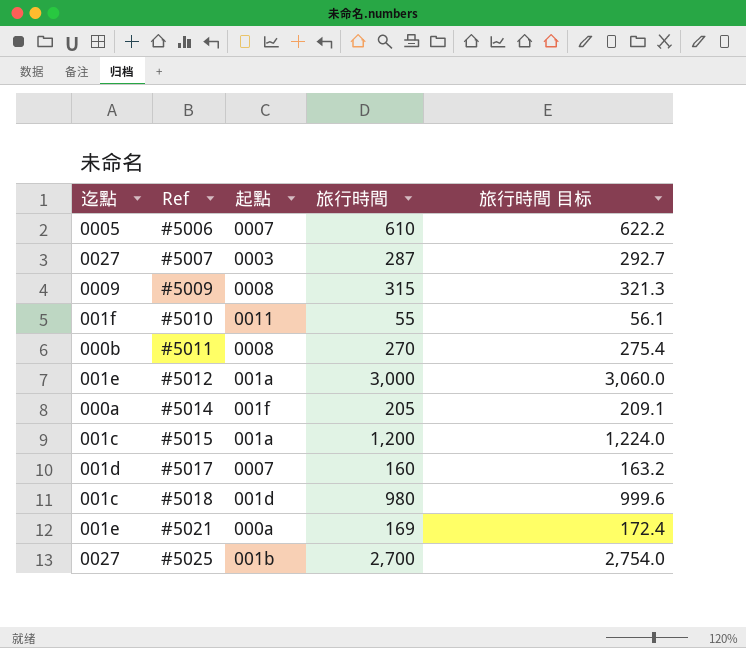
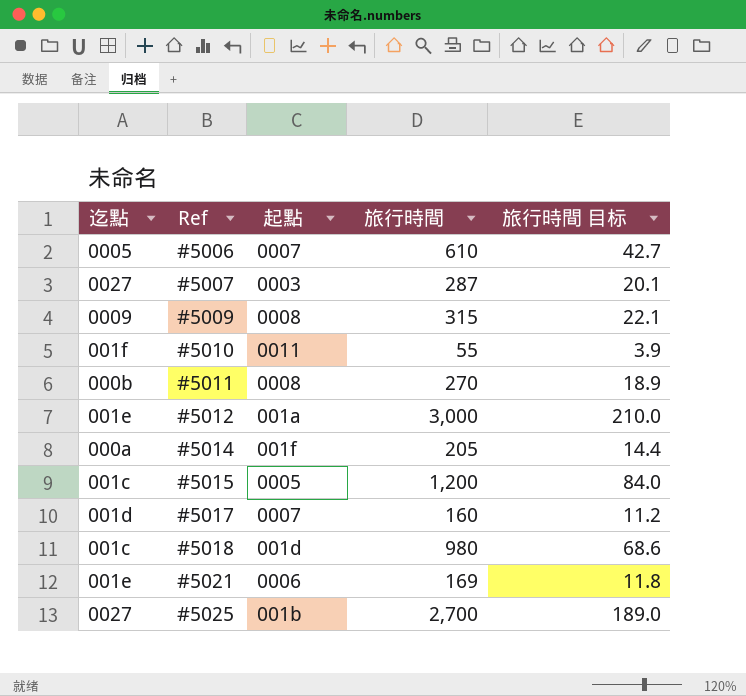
column 旅行時間 目标 | formula: [旅行時間] * 1.02 -> [旅行時間] * 0.07
#5015 | 起點: 001a -> 0005
#5021 | 起點: 000a -> 0006

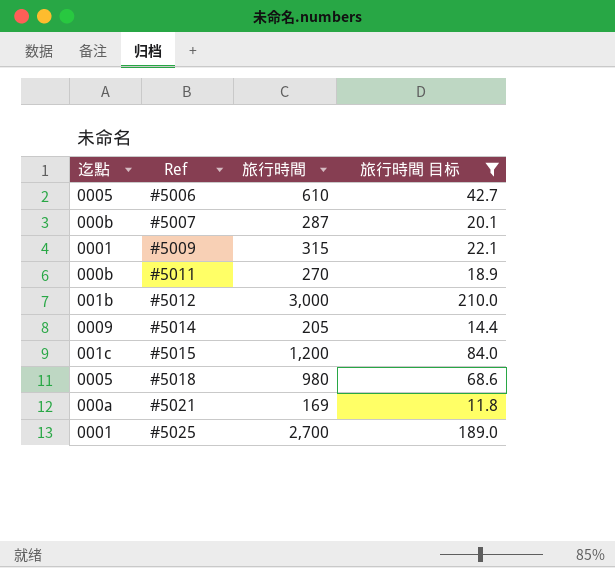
filter: none -> 旅行時間 目标 >= 11.8
column 起點 | position: 3 -> none
#5007 | 迄點: 0027 -> 000b
#5009 | 迄點: 0009 -> 0001
#5012 | 迄點: 001e -> 001b
#5014 | 迄點: 000a -> 0009
#5018 | 迄點: 001c -> 0005
#5021 | 迄點: 001e -> 000a
#5025 | 迄點: 0027 -> 0001

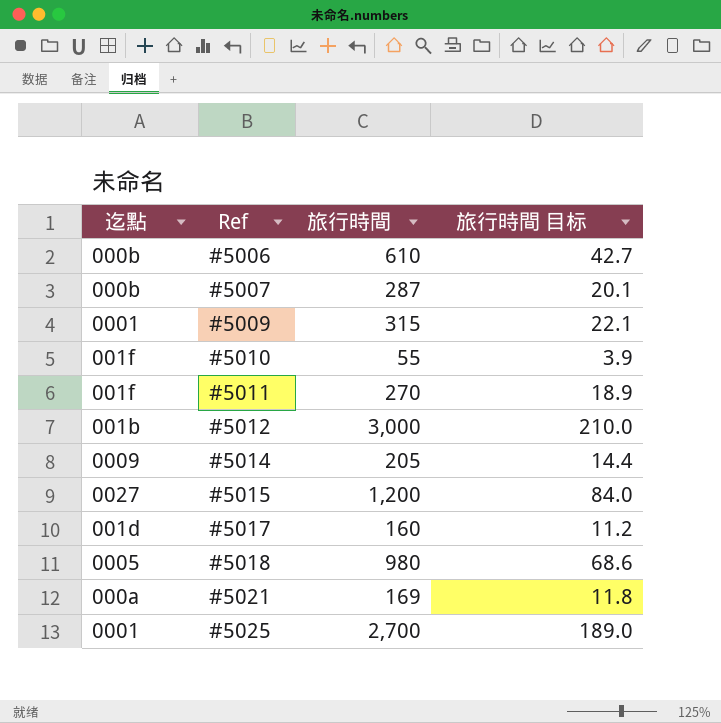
filter: 旅行時間 目标 >= 11.8 -> none
#5006 | 迄點: 0005 -> 000b
#5011 | 迄點: 000b -> 001f
#5015 | 迄點: 001c -> 0027

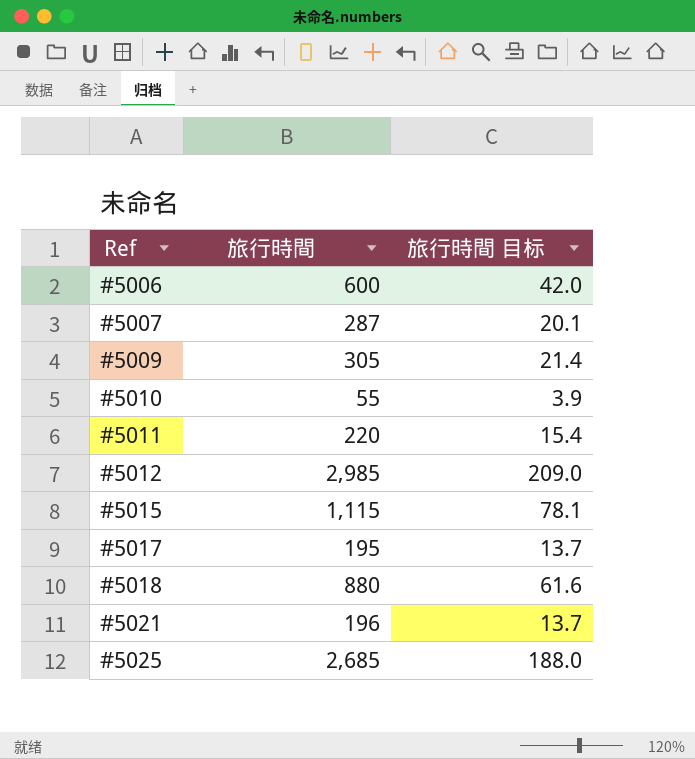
column 迄點 | position: 1 -> none
row #5014: 0009 | 205 | 14.4 -> none
#5006 | 旅行時間: 610 -> 600
#5006 | 旅行時間 目标: 42.7 -> 42.0
#5009 | 旅行時間: 315 -> 305
#5009 | 旅行時間 目标: 22.1 -> 21.4
#5011 | 旅行時間: 270 -> 220
#5011 | 旅行時間 目标: 18.9 -> 15.4
#5012 | 旅行時間: 3,000 -> 2,985
#5012 | 旅行時間 目标: 210.0 -> 209.0
#5015 | 旅行時間: 1,200 -> 1,115
#5015 | 旅行時間 目标: 84.0 -> 78.1
#5017 | 旅行時間: 160 -> 195
#5017 | 旅行時間 目标: 11.2 -> 13.7
#5018 | 旅行時間: 980 -> 880
#5018 | 旅行時間 目标: 68.6 -> 61.6
#5021 | 旅行時間: 169 -> 196
#5021 | 旅行時間 目标: 11.8 -> 13.7
#5025 | 旅行時間: 2,700 -> 2,685
#5025 | 旅行時間 目标: 189.0 -> 188.0

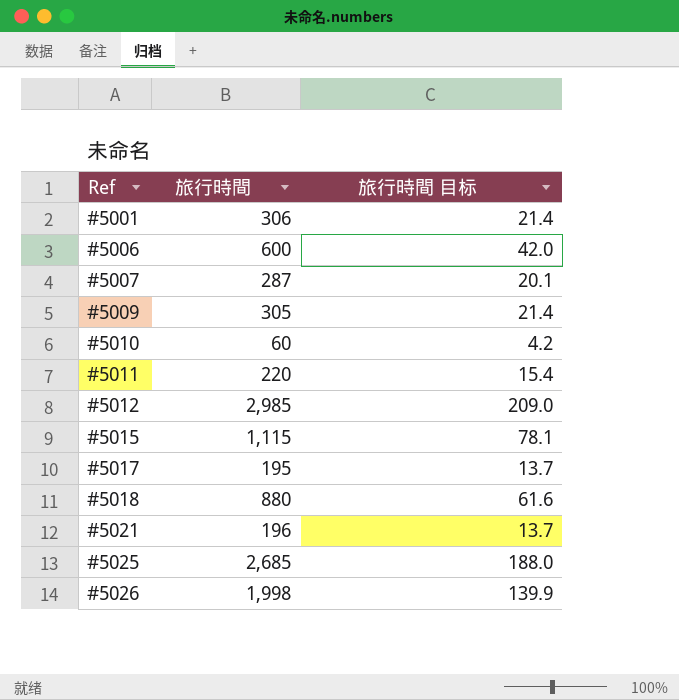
row #5001: none -> 306 | 21.4
#5010 | 旅行時間: 55 -> 60
#5010 | 旅行時間 目标: 3.9 -> 4.2
row #5026: none -> 1,998 | 139.9

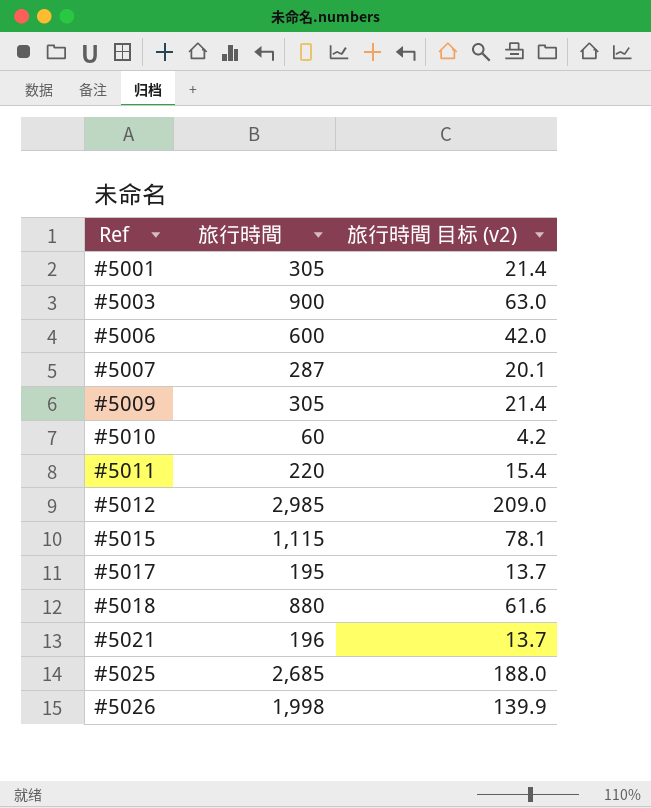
column name: 旅行時間 目标 -> 旅行時間 目标 (v2)
#5001 | 旅行時間: 306 -> 305
row #5003: none -> 900 | 63.0

